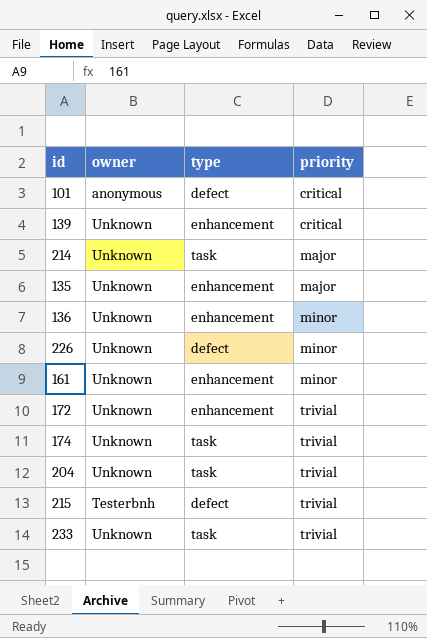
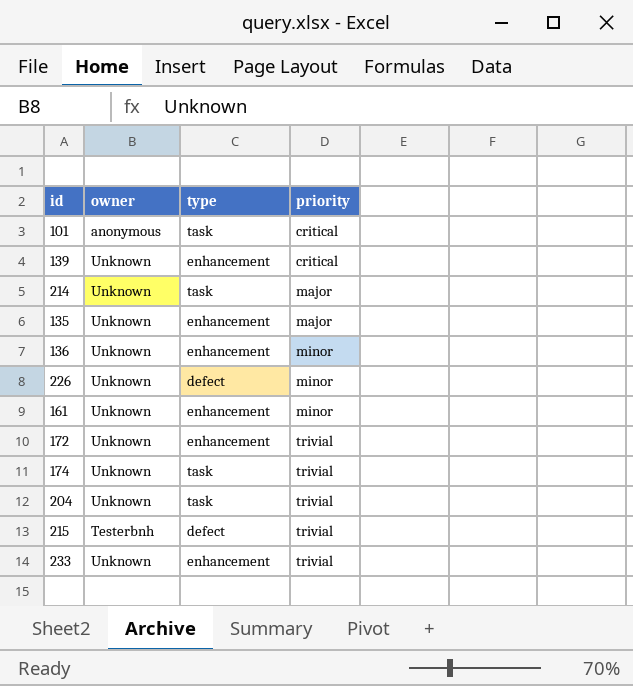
101 | type: defect -> task
233 | type: task -> enhancement

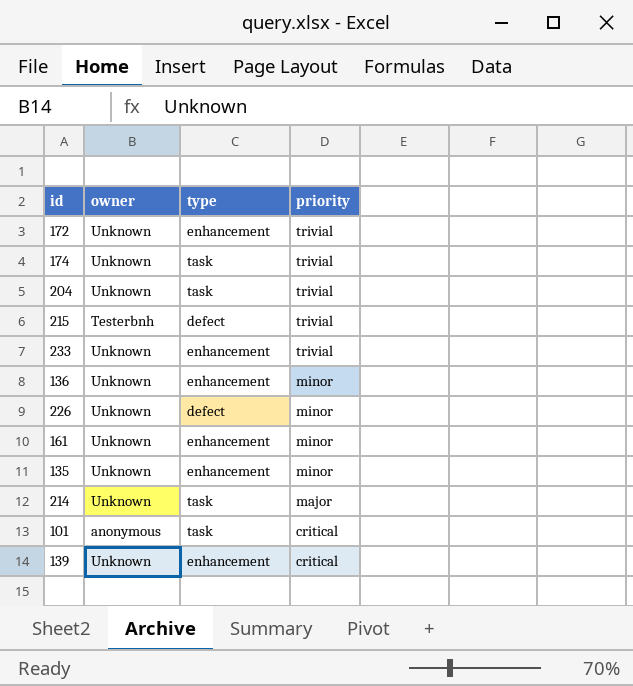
row order: priority ascending -> priority descending
135 | priority: major -> minor

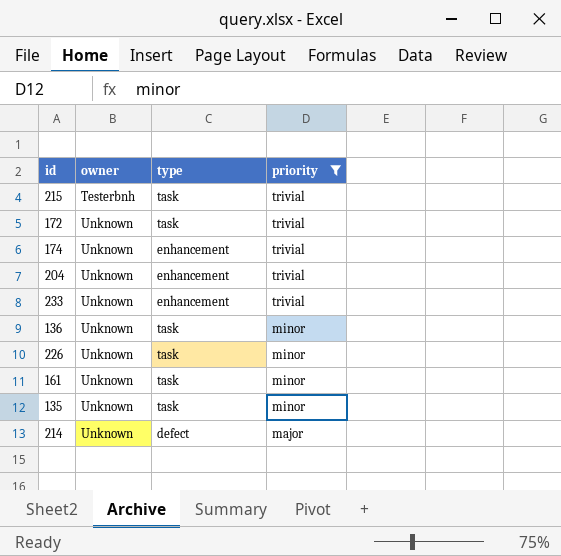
filter: none -> priority != critical
row order: priority descending -> owner ascending
215 | type: defect -> task
172 | type: enhancement -> task
174 | type: task -> enhancement
204 | type: task -> enhancement
136 | type: enhancement -> task
226 | type: defect -> task
161 | type: enhancement -> task
135 | type: enhancement -> task
214 | type: task -> defect

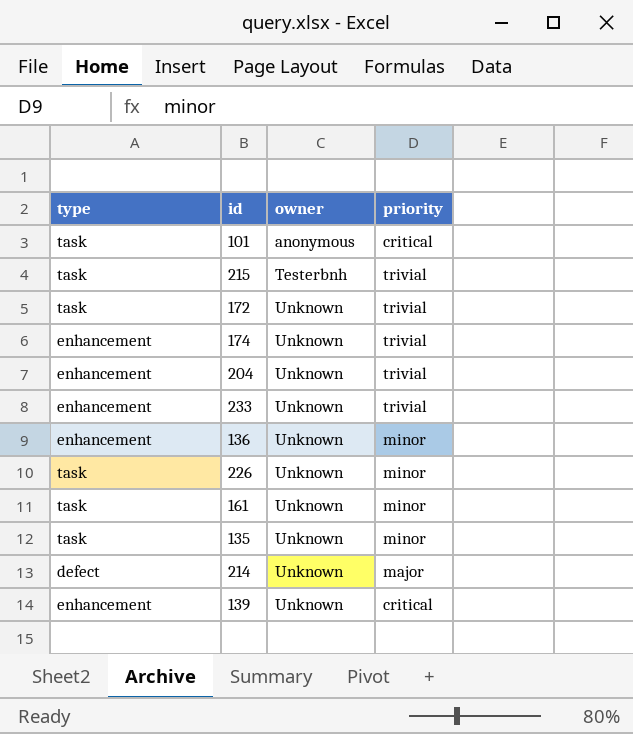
filter: priority != critical -> none
column type | position: 3 -> 1
136 | type: task -> enhancement

